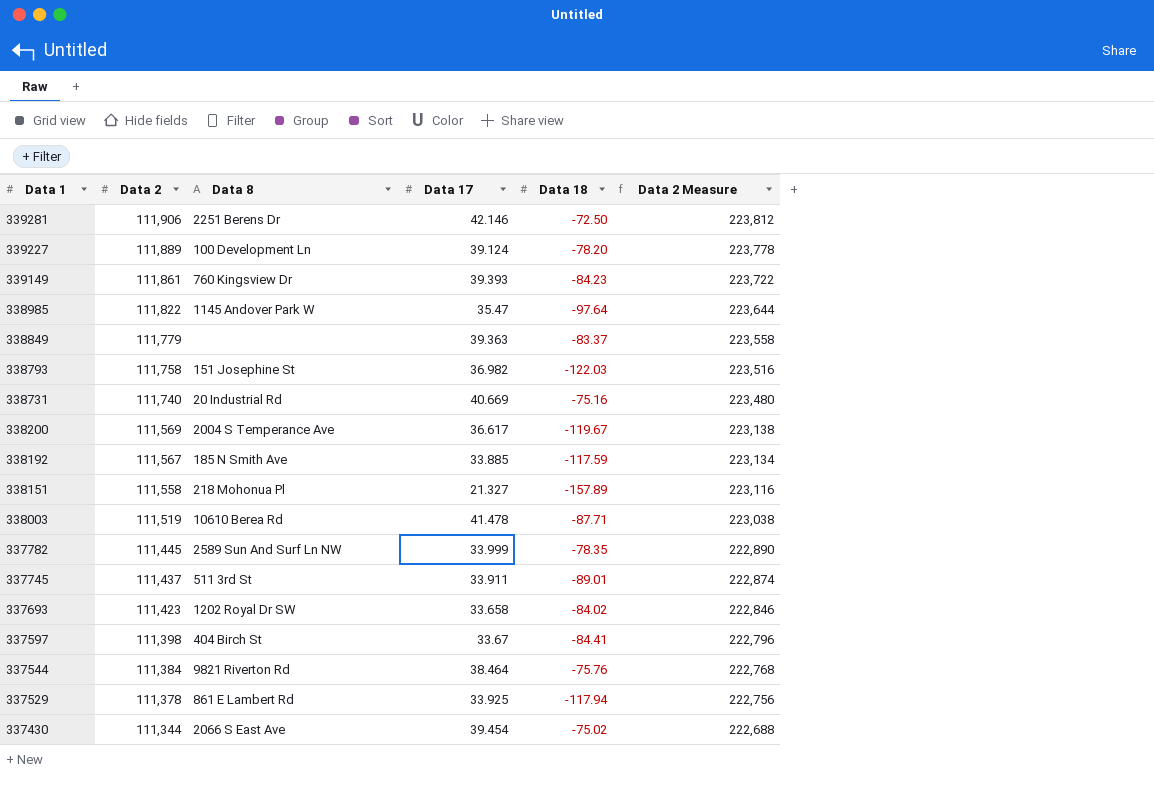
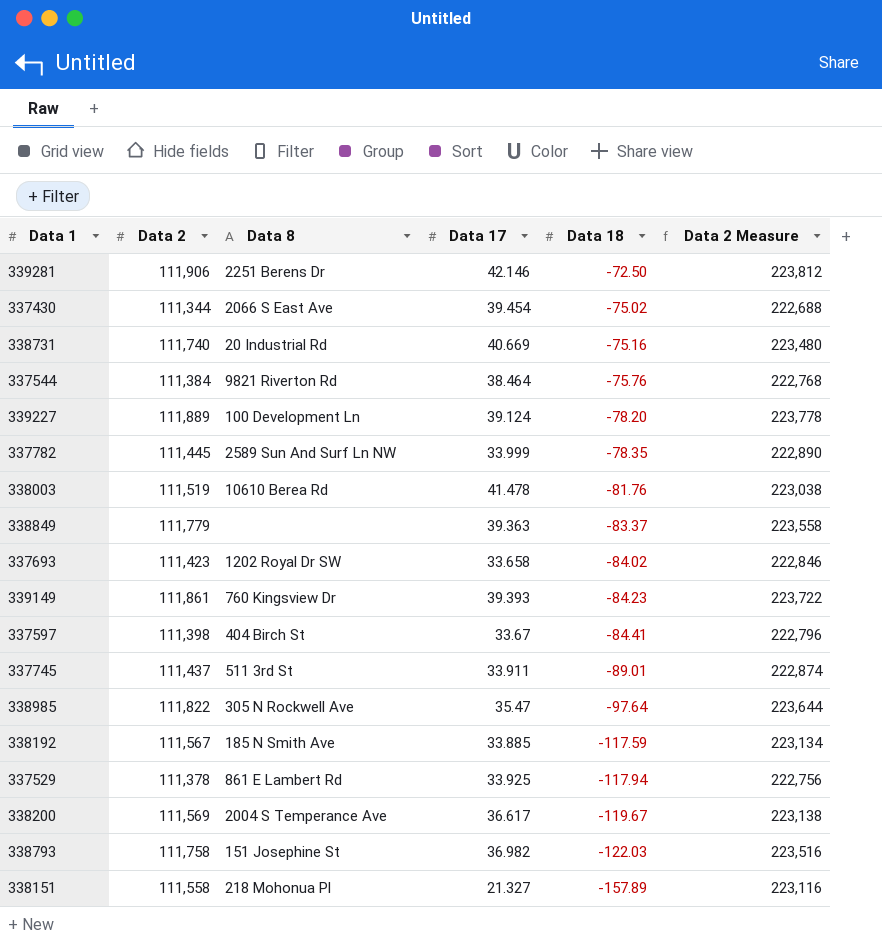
row order: Data 1 descending -> Data 18 descending
338003 | Data 18: -87.71 -> -81.76
338985 | Data 8: 1145 Andover Park W -> 305 N Rockwell Ave

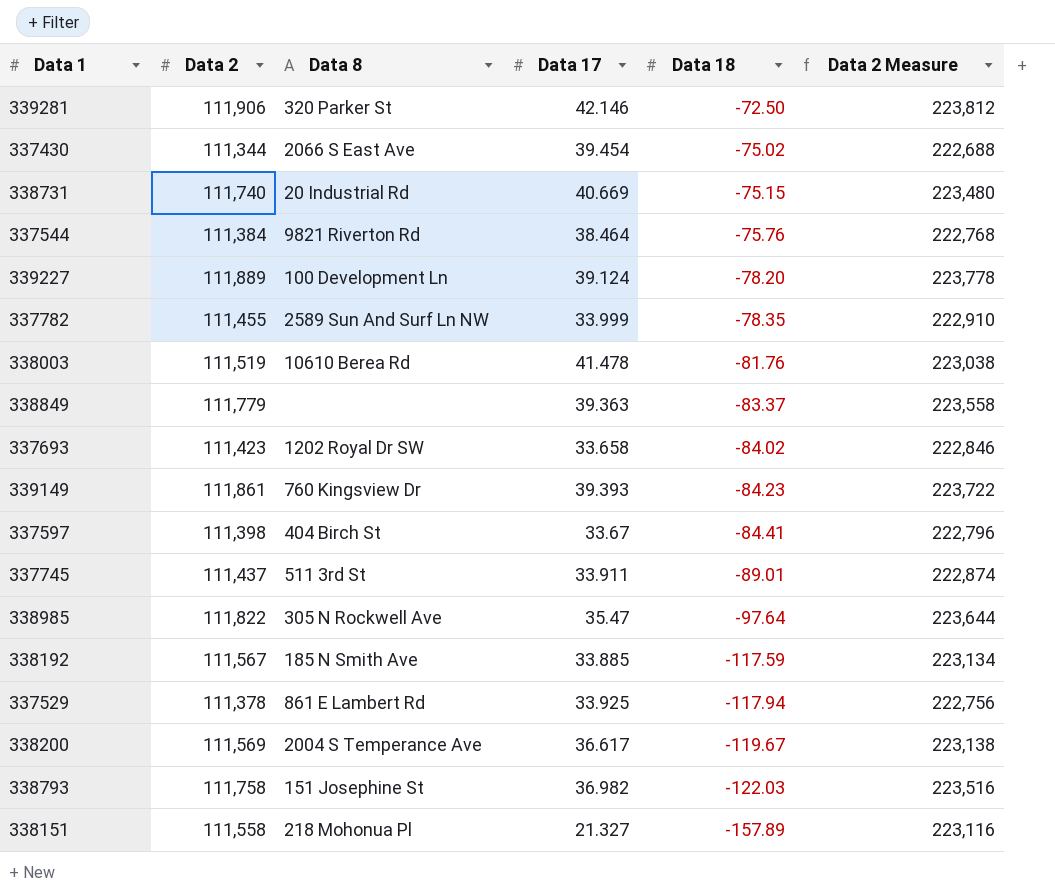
339281 | Data 8: 2251 Berens Dr -> 320 Parker St
338731 | Data 18: -75.16 -> -75.15
337782 | Data 2: 111,445 -> 111,455
337782 | Data 2 Measure: 222,890 -> 222,910

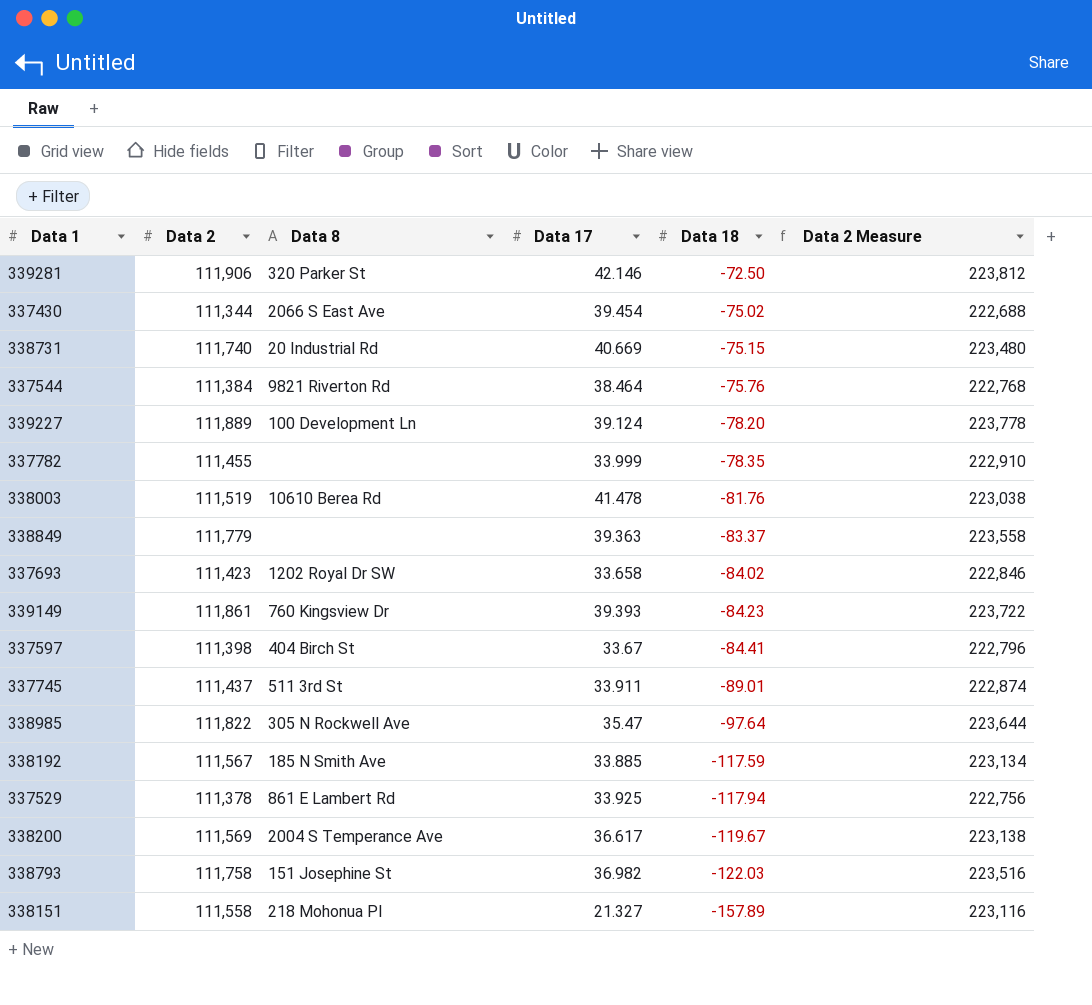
337782 | Data 8: 2589 Sun And Surf Ln NW -> none

